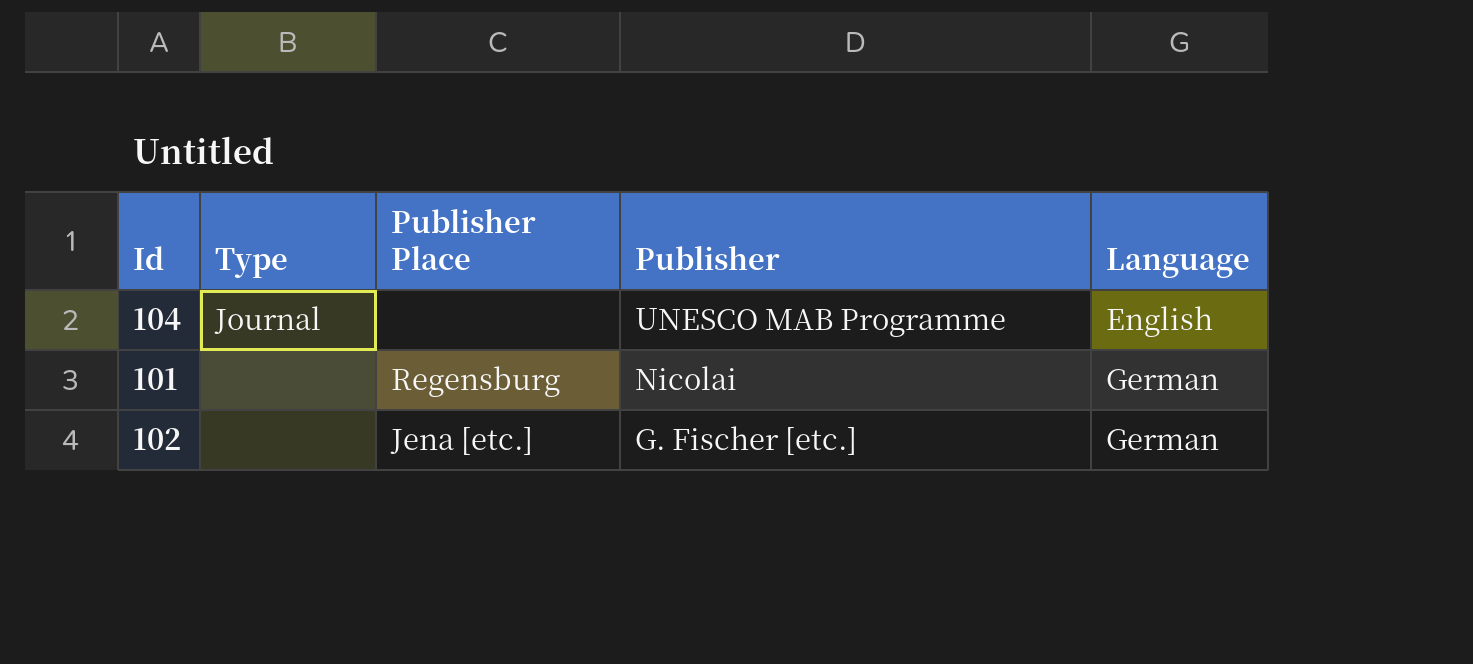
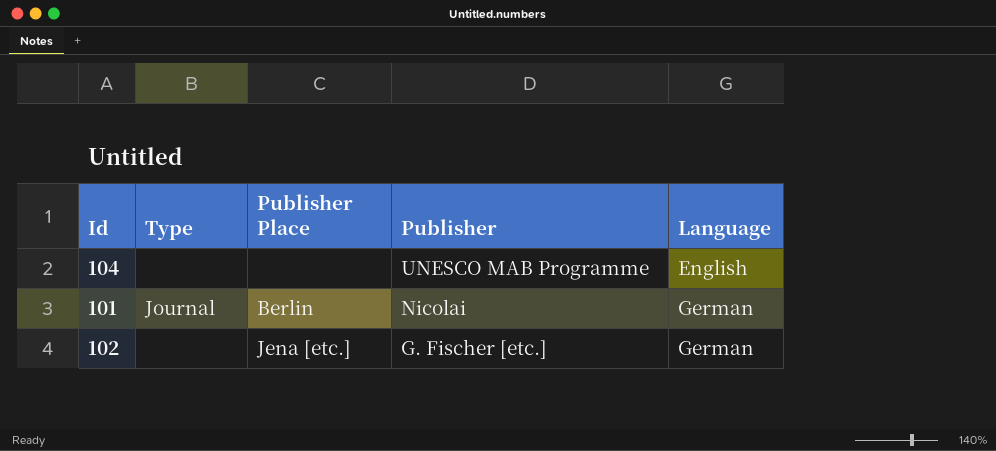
104 | Type: Journal -> none
101 | Type: none -> Journal
101 | Publisher Place: Regensburg -> Berlin

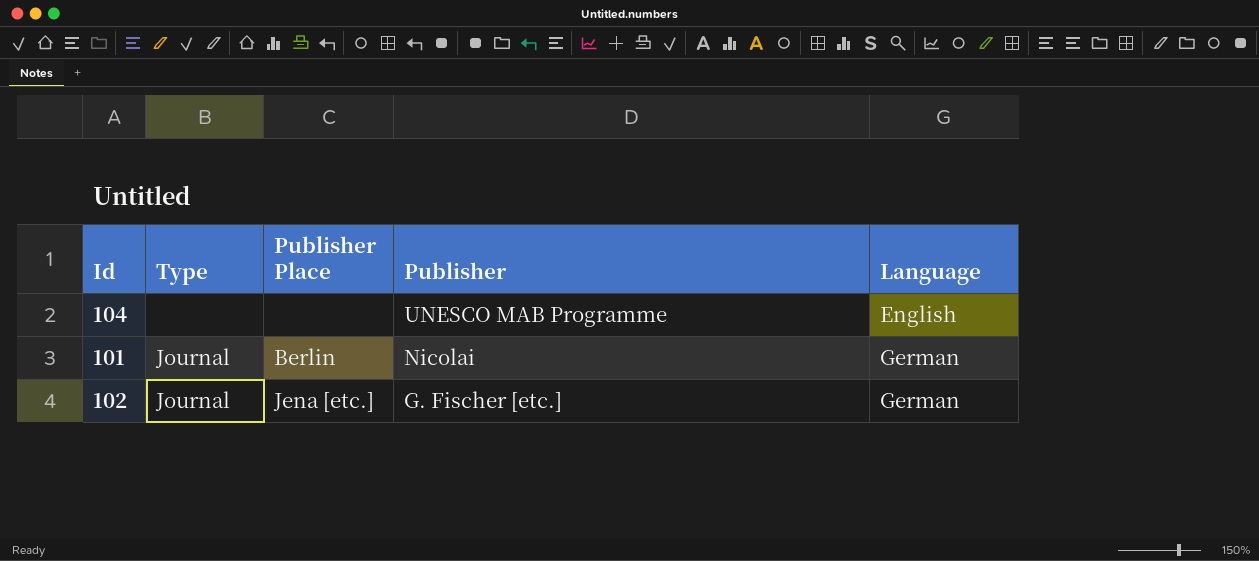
102 | Type: none -> Journal

